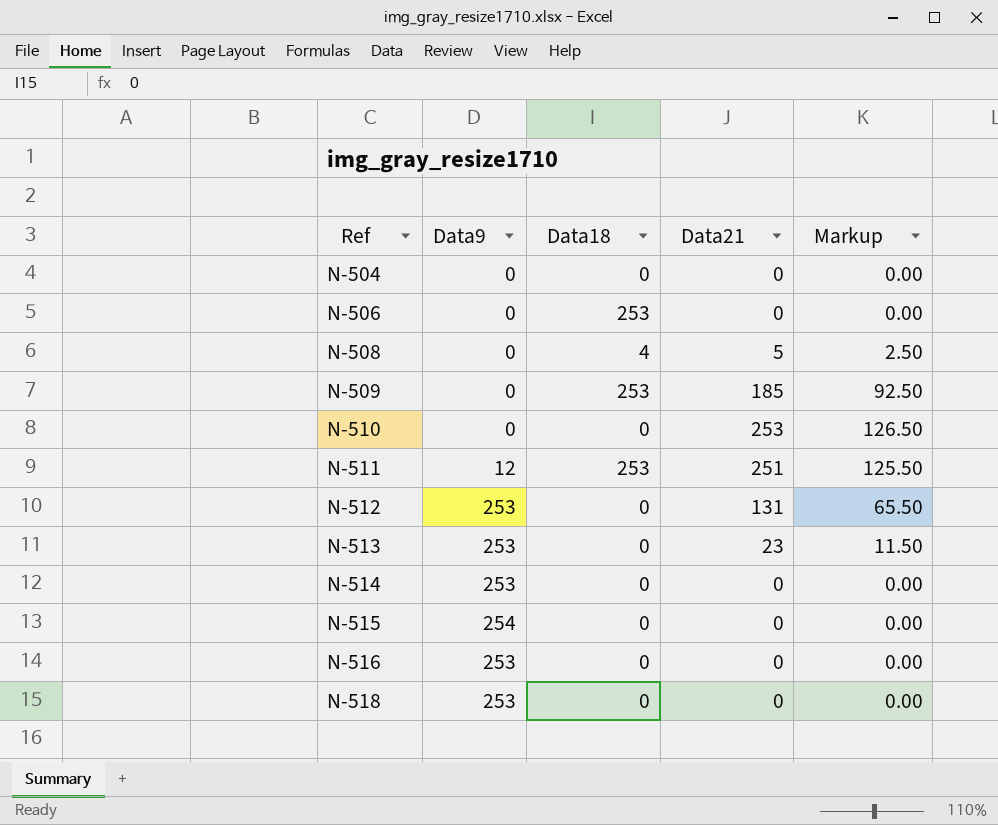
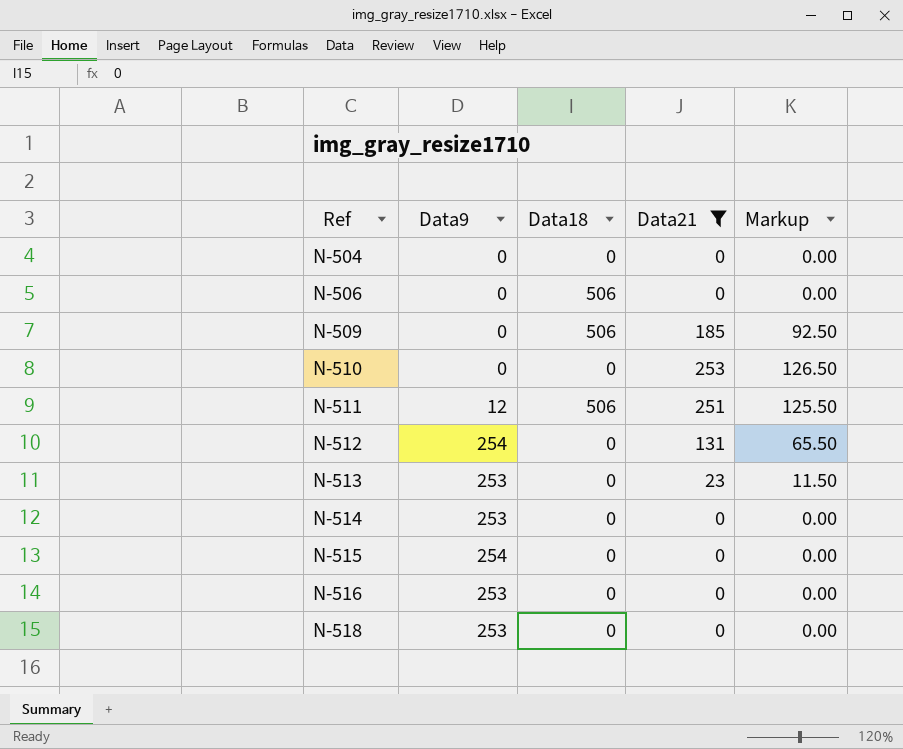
filter: none -> Data21 != 5
N-506 | Data18: 253 -> 506
N-509 | Data18: 253 -> 506
N-511 | Data18: 253 -> 506
N-512 | Data9: 253 -> 254

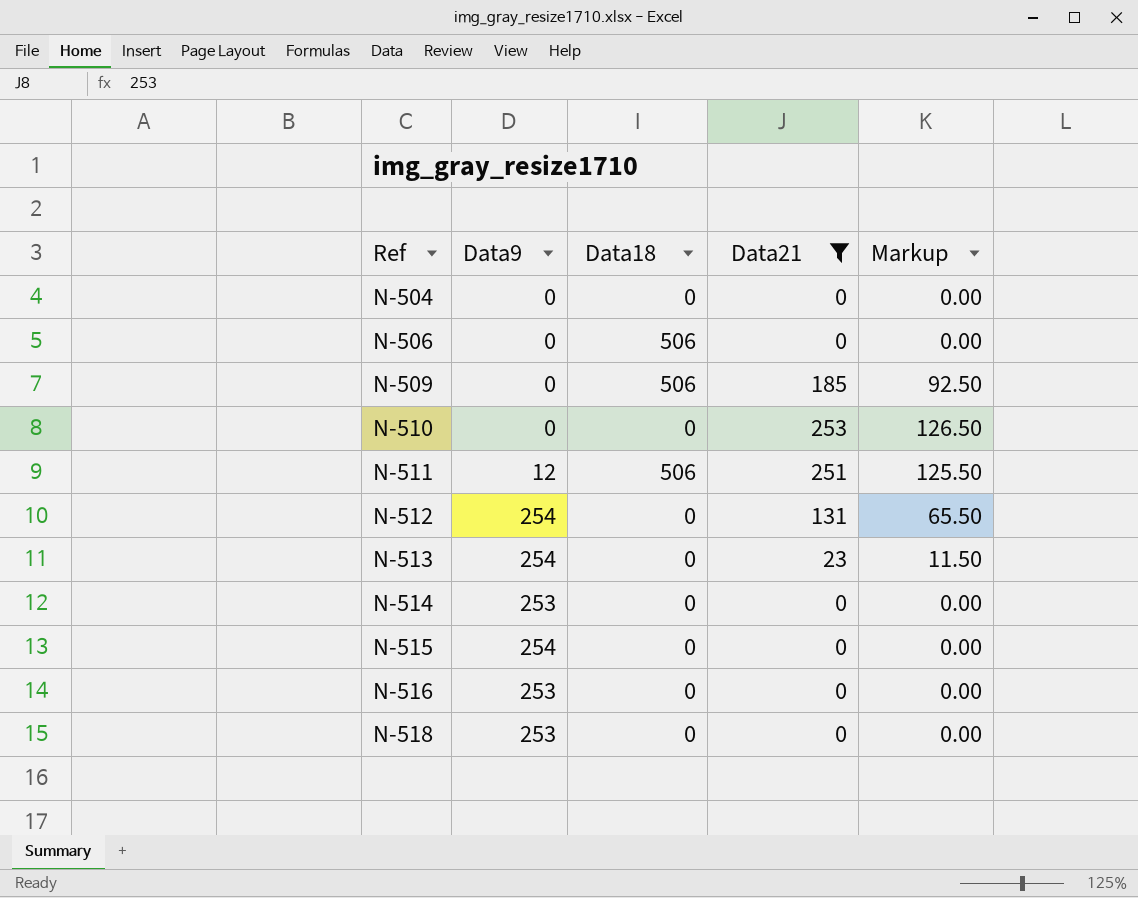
N-513 | Data9: 253 -> 254

